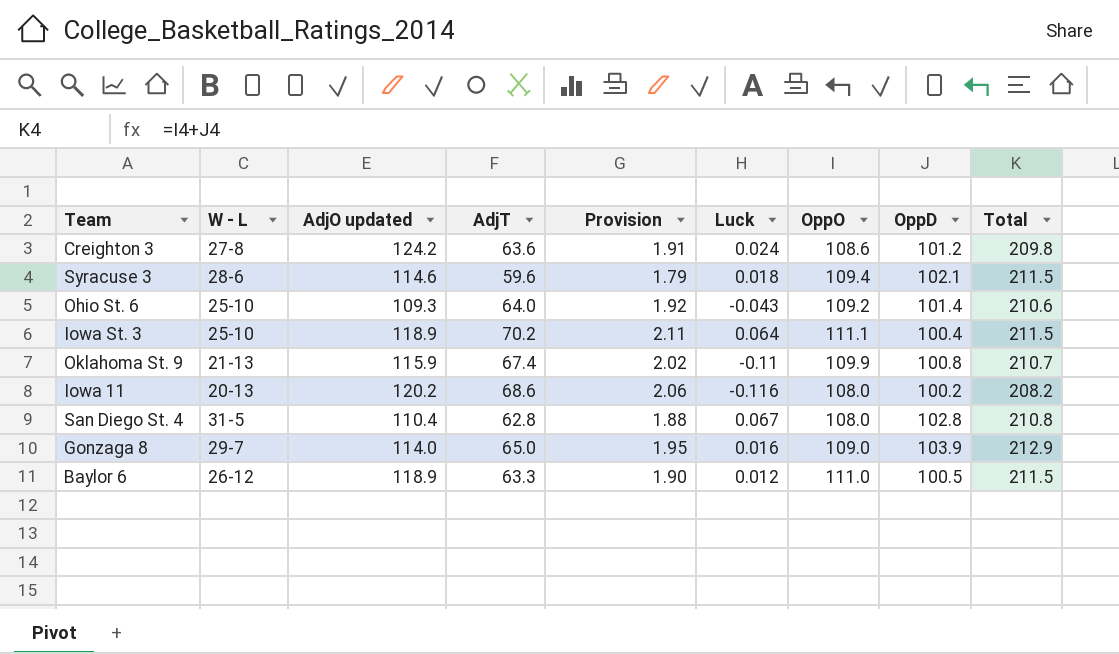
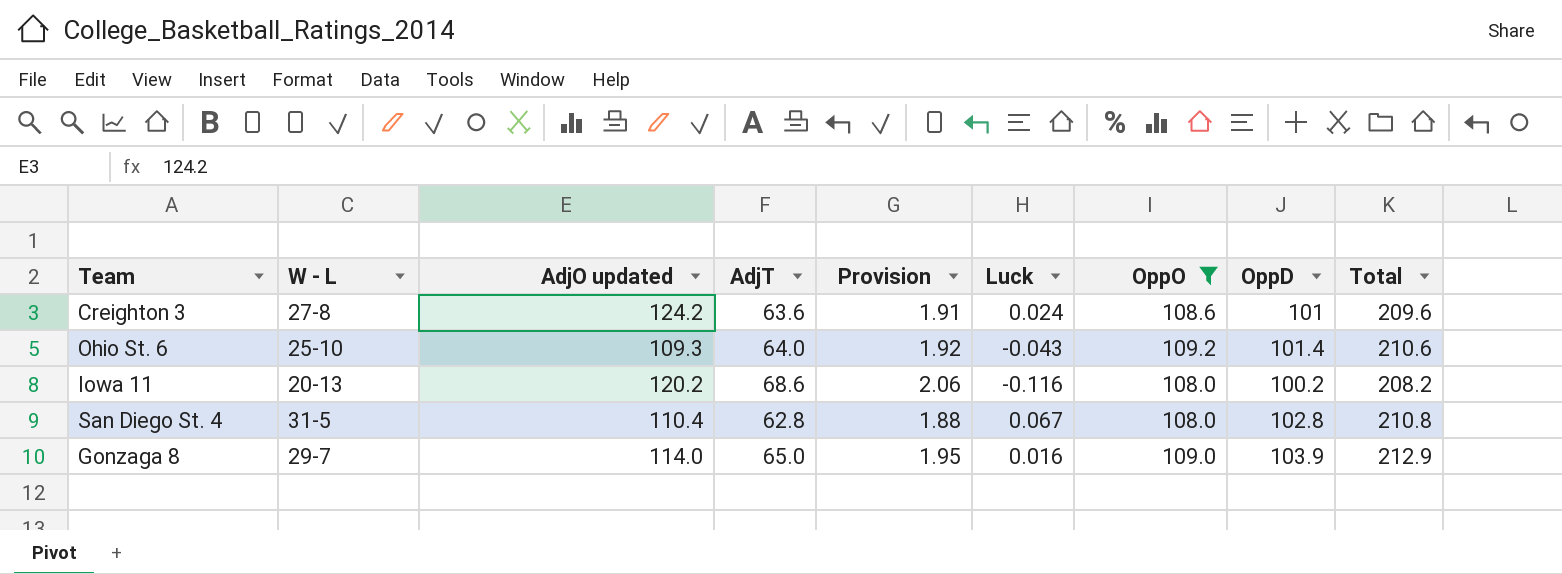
filter: none -> OppO <= 109.2
Creighton 3 | OppD: 101.2 -> 101
Creighton 3 | Total: 209.8 -> 209.6

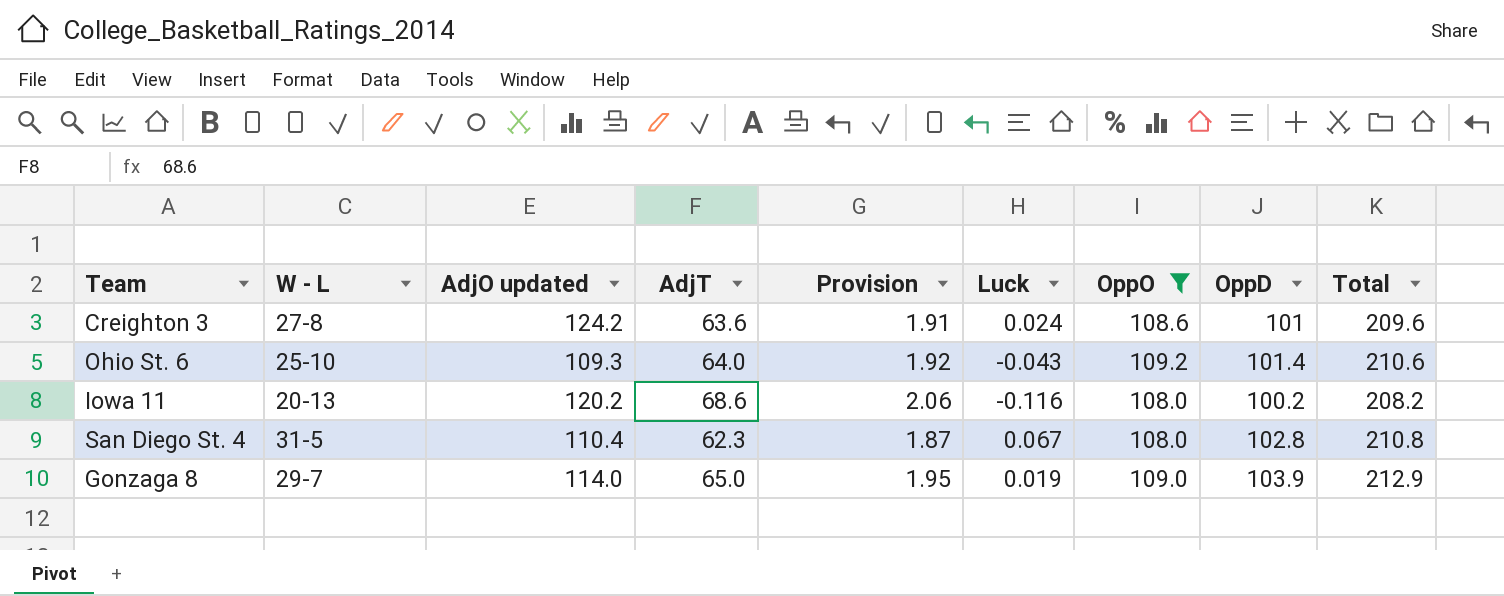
San Diego St. 4 | AdjT: 62.8 -> 62.3
San Diego St. 4 | Provision: 1.88 -> 1.87
Gonzaga 8 | Luck: 0.016 -> 0.019

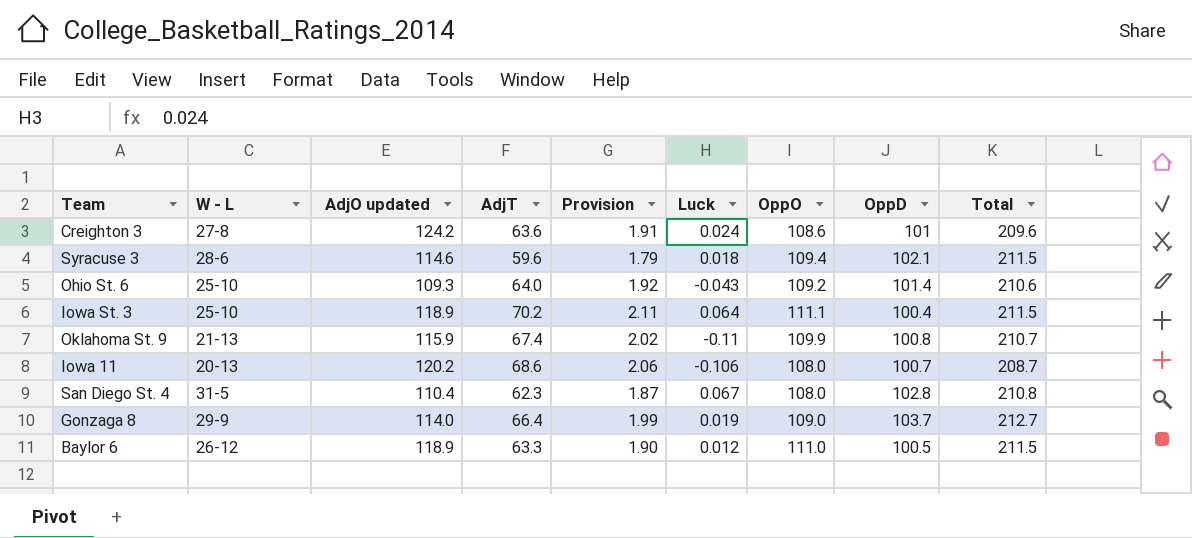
filter: OppO <= 109.2 -> none
Iowa 11 | Luck: -0.116 -> -0.106
Iowa 11 | OppD: 100.2 -> 100.7
Iowa 11 | Total: 208.2 -> 208.7
Gonzaga 8 | W - L: 29-7 -> 29-9
Gonzaga 8 | AdjT: 65.0 -> 66.4
Gonzaga 8 | Provision: 1.95 -> 1.99
Gonzaga 8 | OppD: 103.9 -> 103.7
Gonzaga 8 | Total: 212.9 -> 212.7

